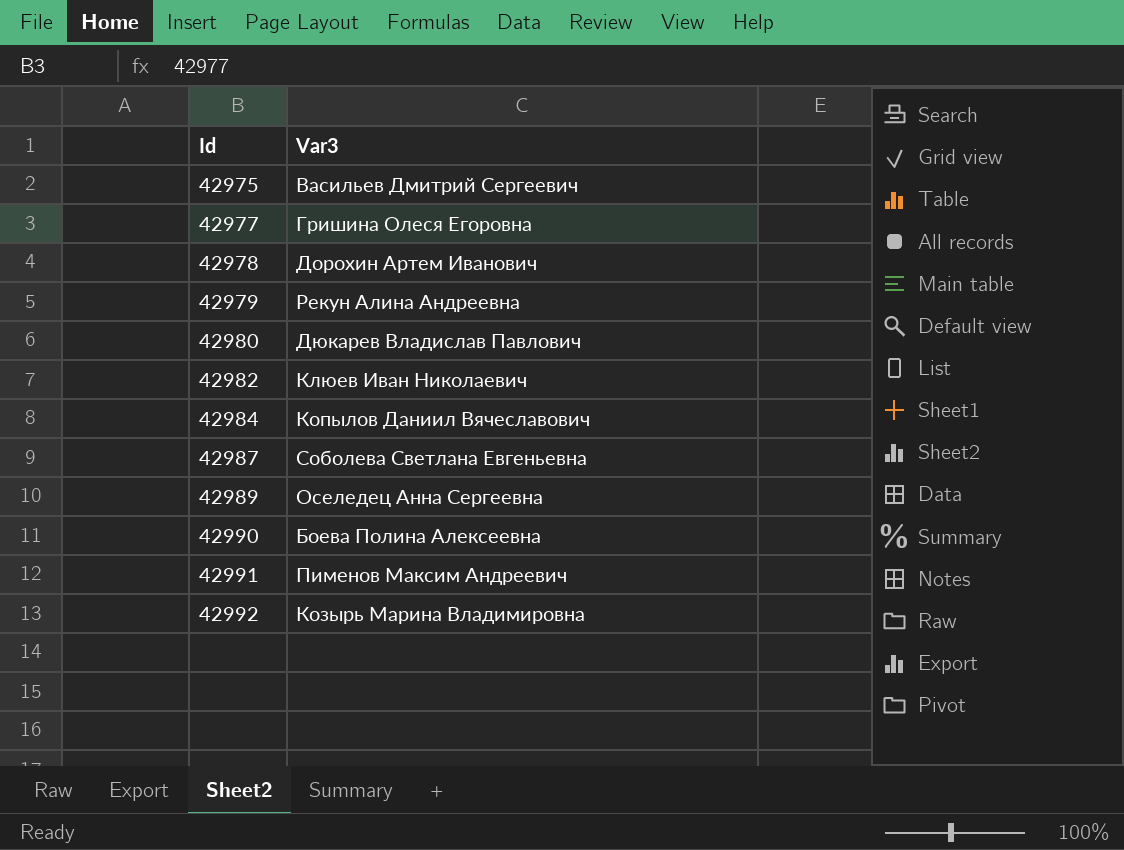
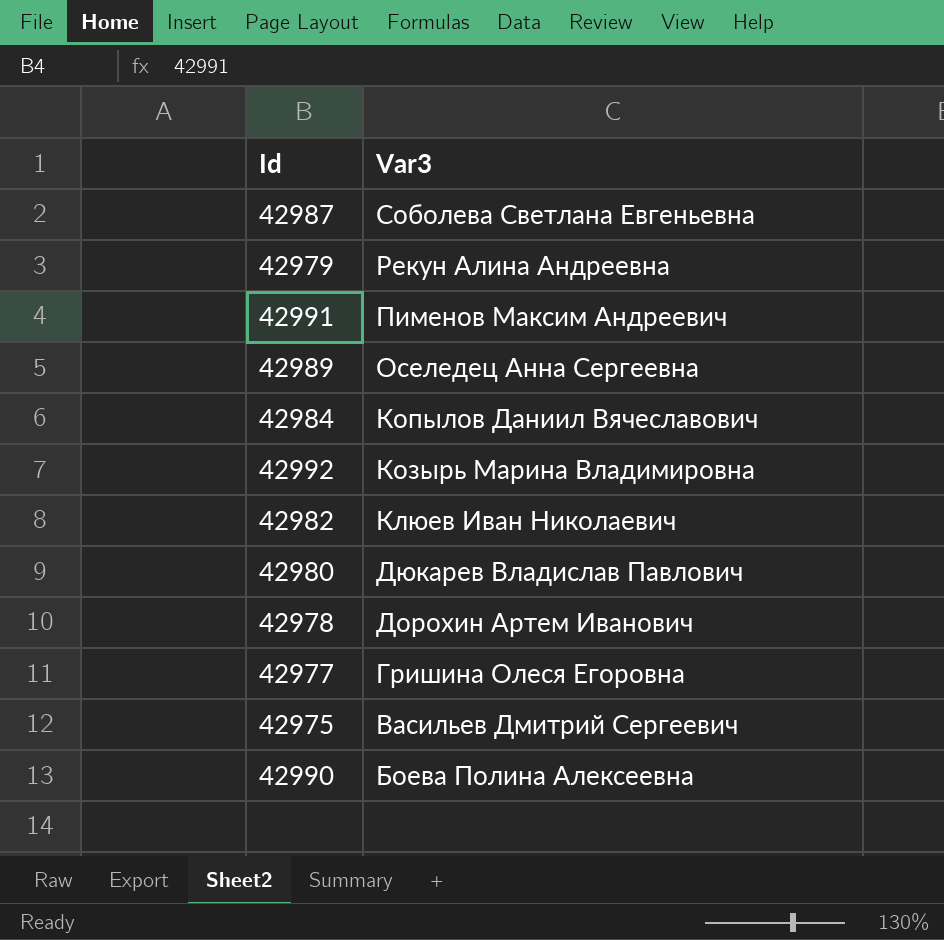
row order: Id ascending -> Var3 descending

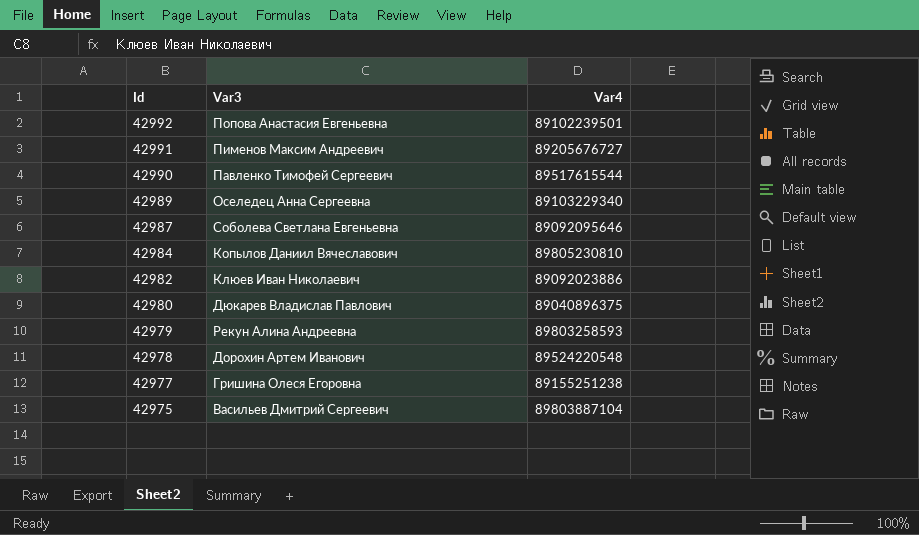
row order: Var3 descending -> Id descending
column Var4 | position: none -> 3
42992 | Var3: Козырь Марина Владимировна -> Попова Анастасия Евгеньевна
42990 | Var3: Боева Полина Алексеевна -> Павленко Тимофей Сергеевич

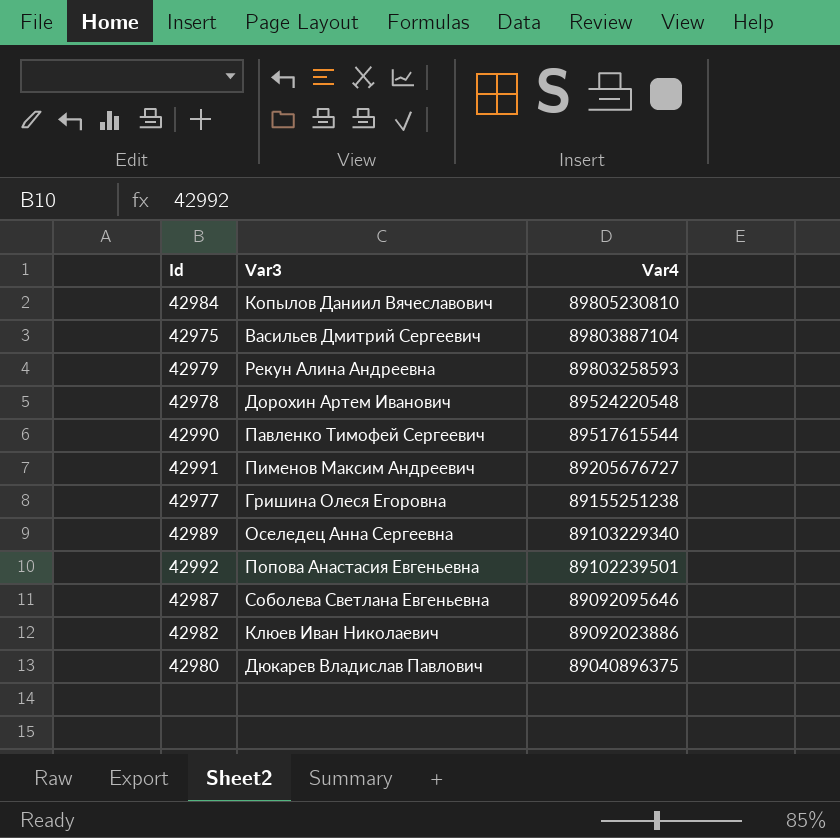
row order: Id descending -> Var4 descending

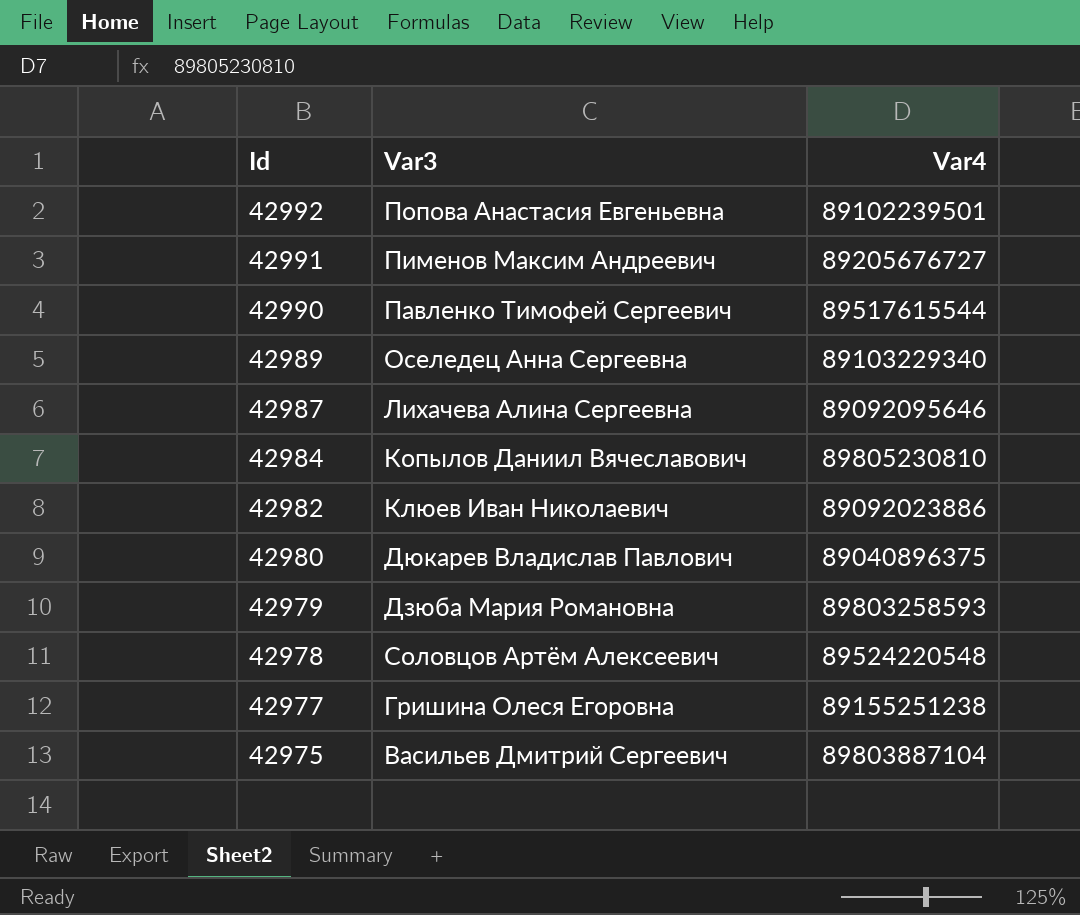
row order: Var4 descending -> Id descending
42987 | Var3: Соболева Светлана Евгеньевна -> Лихачева Алина Сергеевна
42979 | Var3: Рекун Алина Андреевна -> Дзюба Мария Романовна
42978 | Var3: Дорохин Артем Иванович -> Соловцов Артём Алексеевич

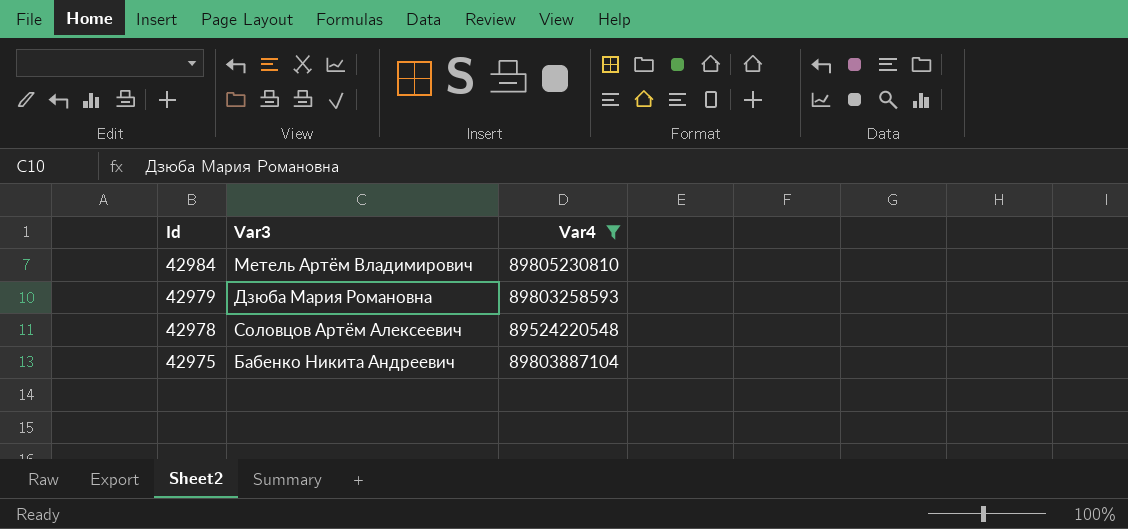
filter: none -> Var4 >= 89524220548
42984 | Var3: Копылов Даниил Вячеславович -> Метель Артём Владимирович
42975 | Var3: Васильев Дмитрий Сергеевич -> Бабенко Никита Андреевич

